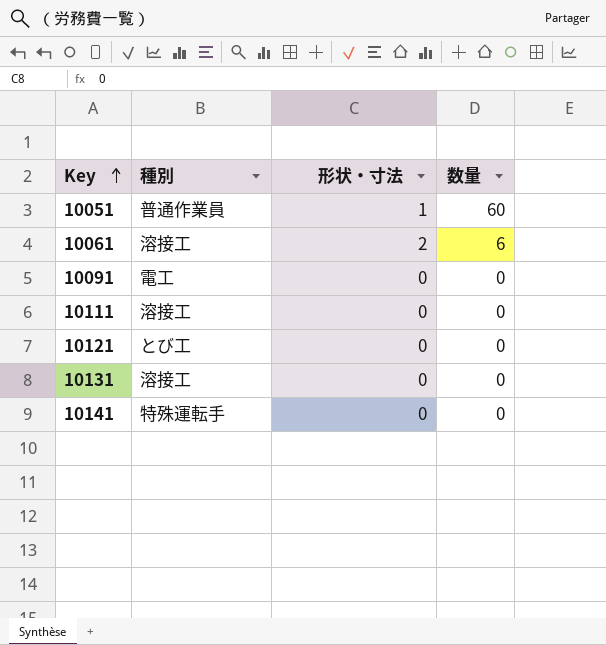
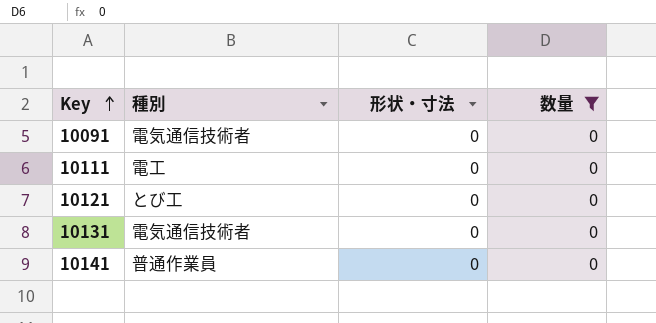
filter: none -> 数量 = 0
10091 | 種別: 電工 -> 電気通信技術者
10111 | 種別: 溶接工 -> 電工
10131 | 種別: 溶接工 -> 電気通信技術者
10141 | 種別: 特殊運転手 -> 普通作業員

